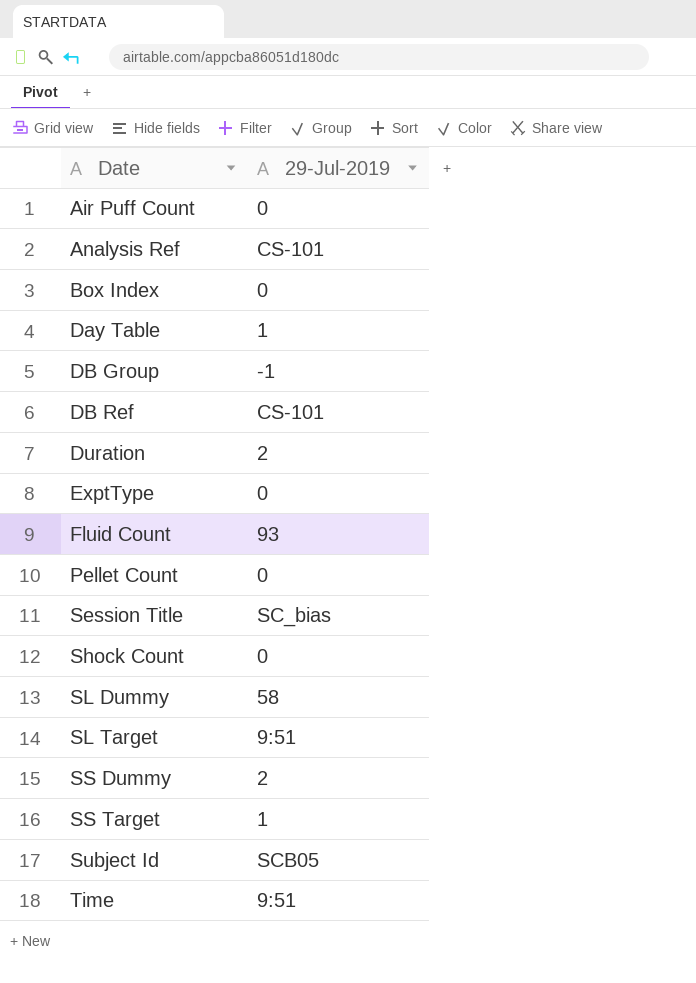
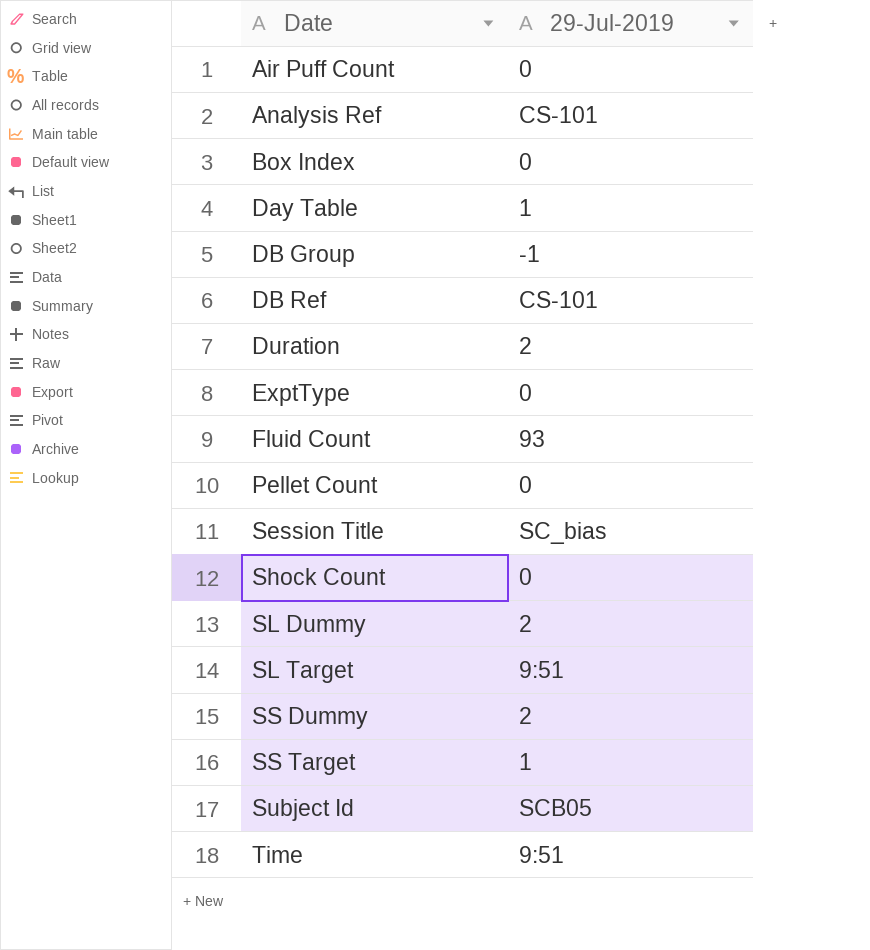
SL Dummy | 29-Jul-2019: 58 -> 2

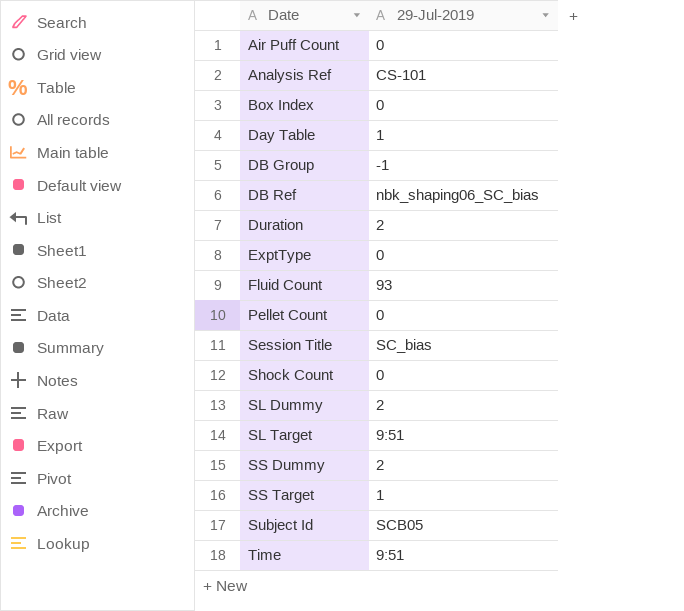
DB Ref | 29-Jul-2019: CS-101 -> nbk_shaping06_SC_bias

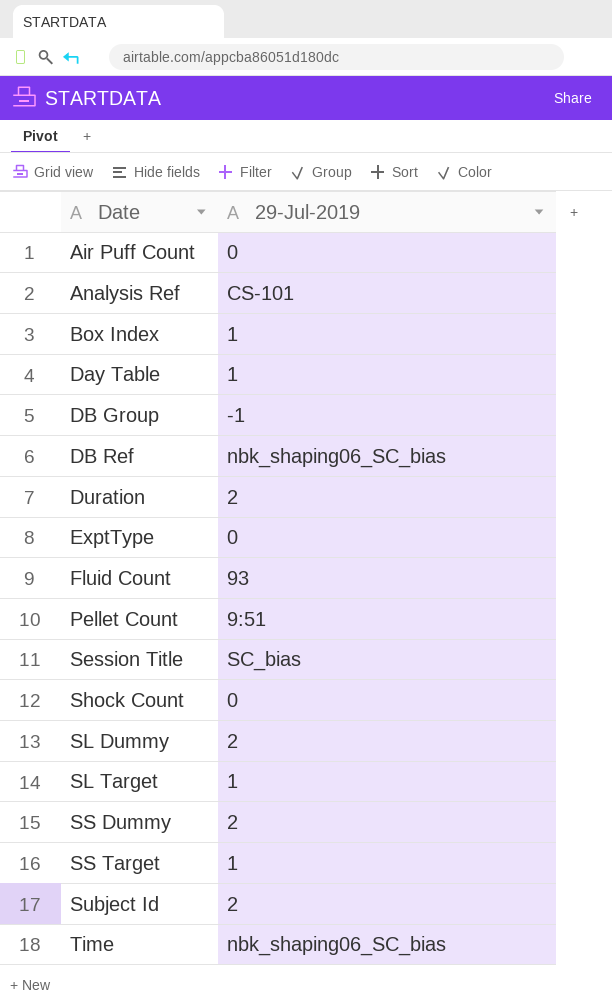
Box Index | 29-Jul-2019: 0 -> 1
Pellet Count | 29-Jul-2019: 0 -> 9:51
SL Target | 29-Jul-2019: 9:51 -> 1
Subject Id | 29-Jul-2019: SCB05 -> 2
Time | 29-Jul-2019: 9:51 -> nbk_shaping06_SC_bias

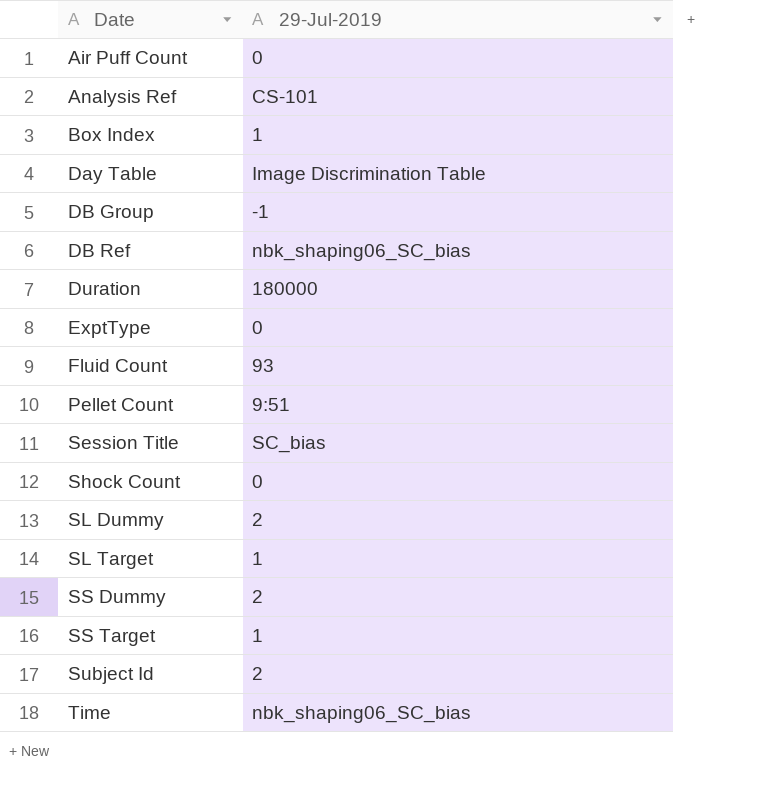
Day Table | 29-Jul-2019: 1 -> Image Discrimination Table
Duration | 29-Jul-2019: 2 -> 180000

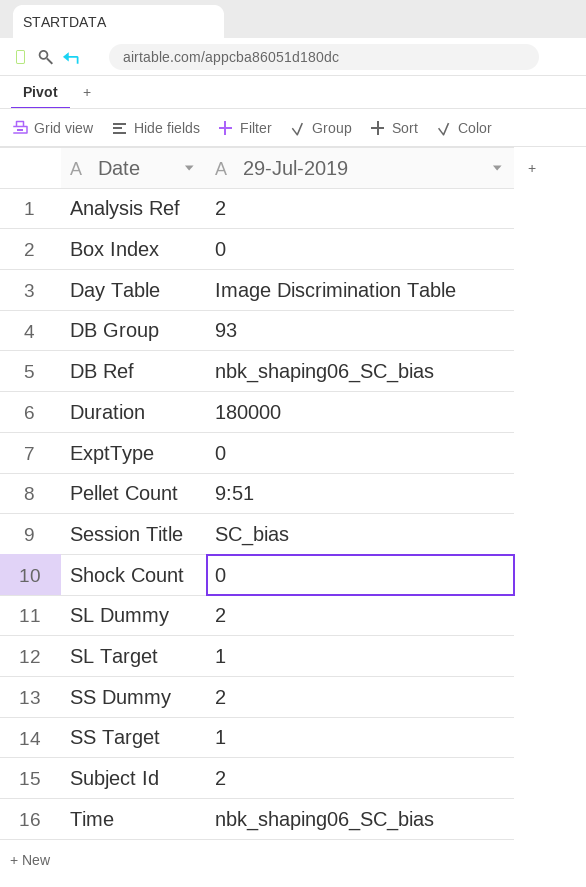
row Air Puff Count: 0 -> none
row Fluid Count: 93 -> none
Analysis Ref | 29-Jul-2019: CS-101 -> 2
Box Index | 29-Jul-2019: 1 -> 0
DB Group | 29-Jul-2019: -1 -> 93

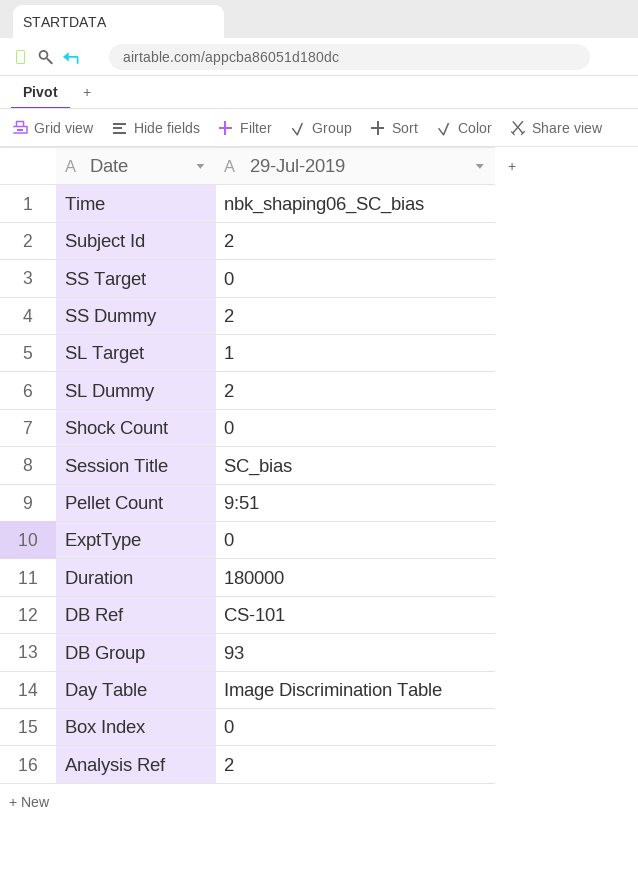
row order: Date ascending -> Date descending
SS Target | 29-Jul-2019: 1 -> 0
DB Ref | 29-Jul-2019: nbk_shaping06_SC_bias -> CS-101

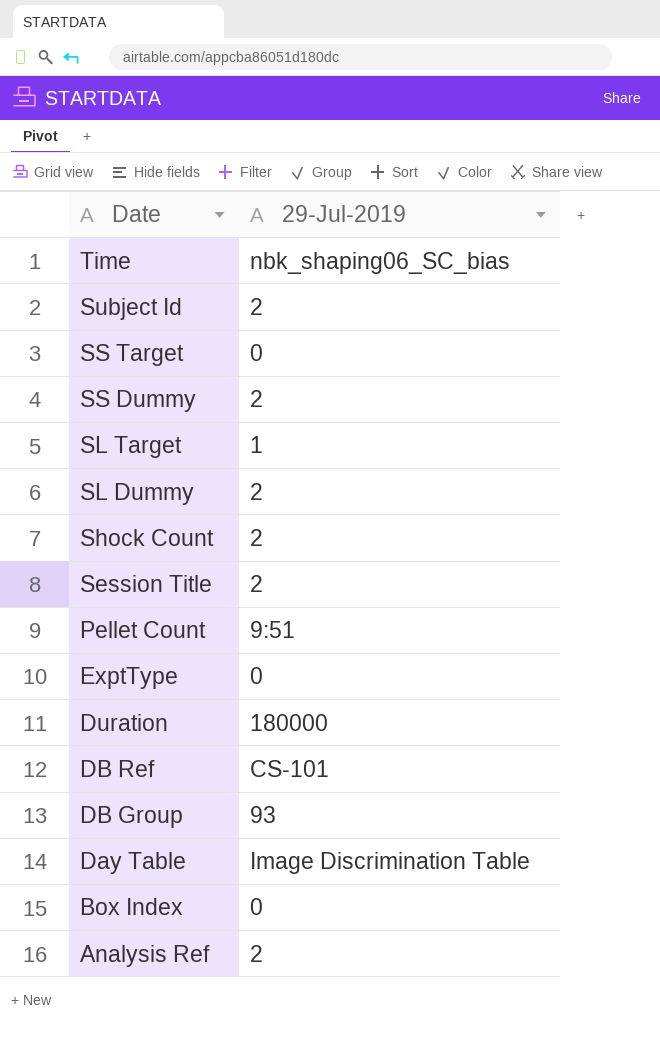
Shock Count | 29-Jul-2019: 0 -> 2
Session Title | 29-Jul-2019: SC_bias -> 2

